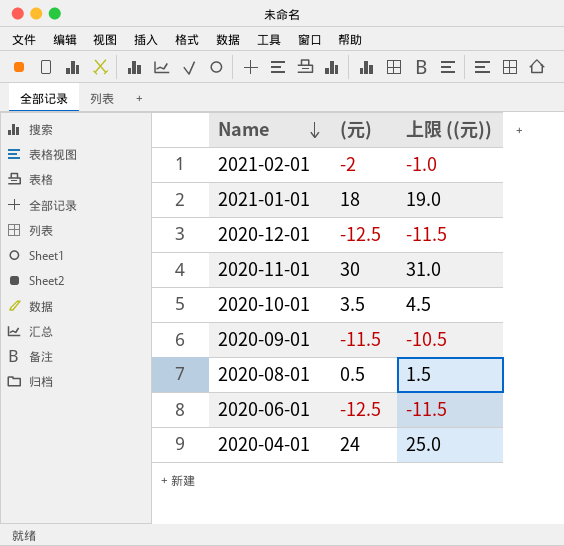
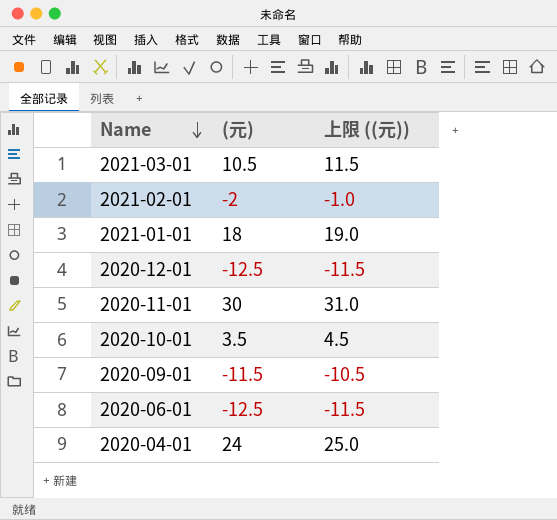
row 2020-08-01: 0.5 | 1.5 -> none
row 2021-03-01: none -> 10.5 | 11.5

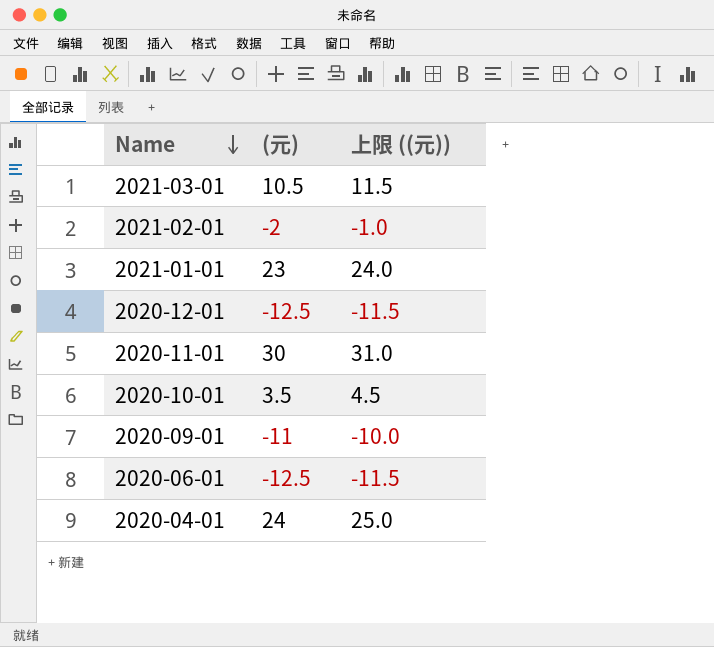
2021-01-01 | (元): 18 -> 23
2021-01-01 | 上限 ((元)): 19.0 -> 24.0
2020-09-01 | (元): -11.5 -> -11
2020-09-01 | 上限 ((元)): -10.5 -> -10.0

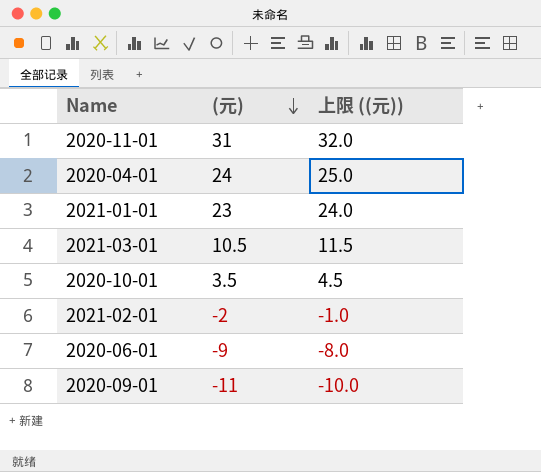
row order: Name descending -> (元) descending
row 2020-12-01: -12.5 | -11.5 -> none
2020-11-01 | (元): 30 -> 31
2020-11-01 | 上限 ((元)): 31.0 -> 32.0
2020-06-01 | (元): -12.5 -> -9
2020-06-01 | 上限 ((元)): -11.5 -> -8.0

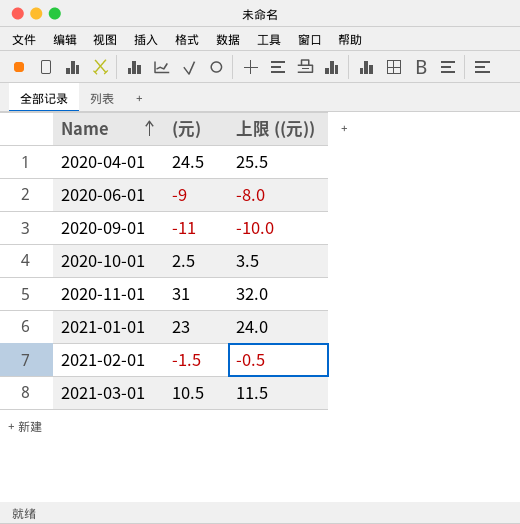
row order: (元) descending -> Name ascending
2020-04-01 | (元): 24 -> 24.5
2020-04-01 | 上限 ((元)): 25.0 -> 25.5
2020-10-01 | (元): 3.5 -> 2.5
2020-10-01 | 上限 ((元)): 4.5 -> 3.5
2021-02-01 | (元): -2 -> -1.5
2021-02-01 | 上限 ((元)): -1.0 -> -0.5

